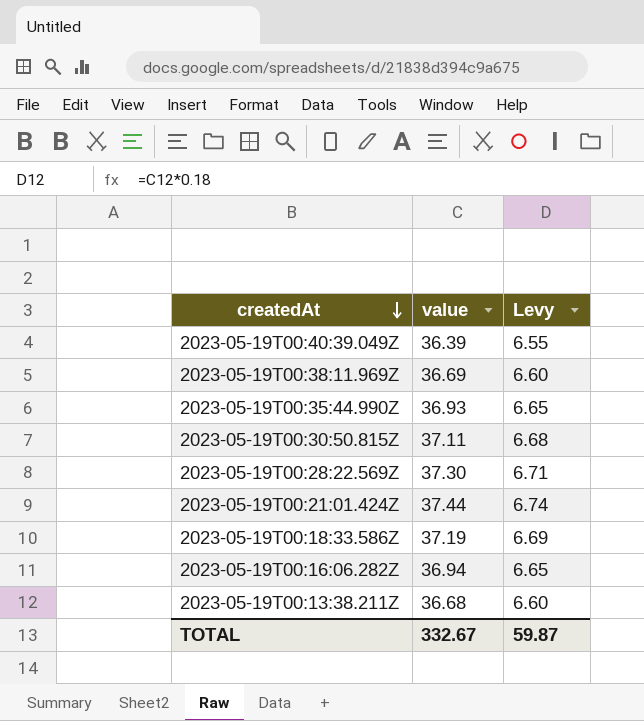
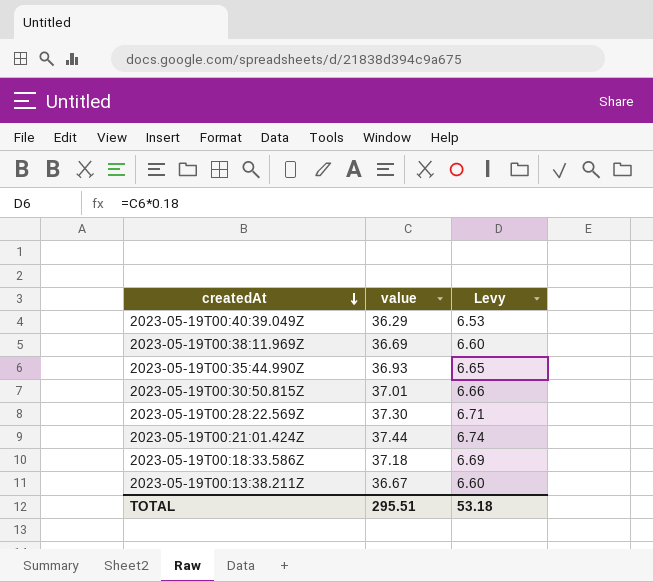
row 2023-05-19T00:16:06.282Z: 36.94 | 6.65 -> none
2023-05-19T00:40:39.049Z | value: 36.39 -> 36.29
2023-05-19T00:40:39.049Z | Levy: 6.55 -> 6.53
2023-05-19T00:30:50.815Z | value: 37.11 -> 37.01
2023-05-19T00:30:50.815Z | Levy: 6.68 -> 6.66
2023-05-19T00:18:33.586Z | value: 37.19 -> 37.18
2023-05-19T00:13:38.211Z | value: 36.68 -> 36.67
TOTAL | value: 332.67 -> 295.51
TOTAL | Levy: 59.87 -> 53.18

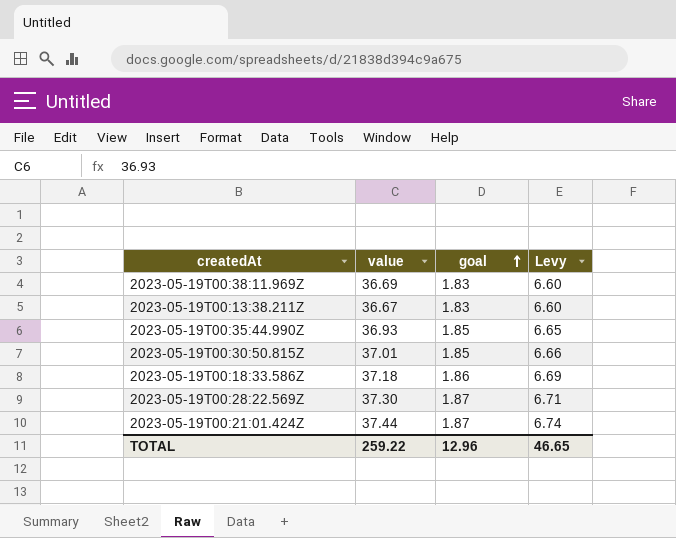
row order: createdAt descending -> goal ascending
column goal | formula: none -> [value] * 0.05
row 2023-05-19T00:40:39.049Z: 36.29 | 6.53 -> none
TOTAL | value: 295.51 -> 259.22
TOTAL | Levy: 53.18 -> 46.65

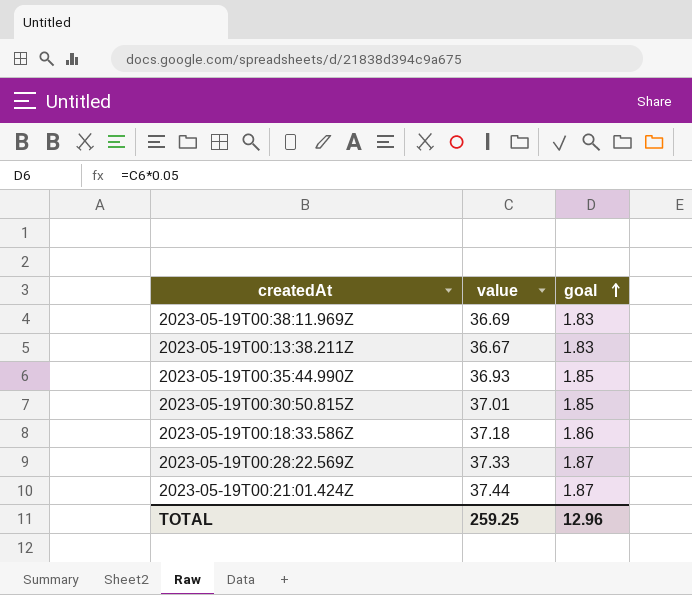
column Levy | formula: [value] * 0.18 -> none
2023-05-19T00:28:22.569Z | value: 37.30 -> 37.33
TOTAL | value: 259.22 -> 259.25

